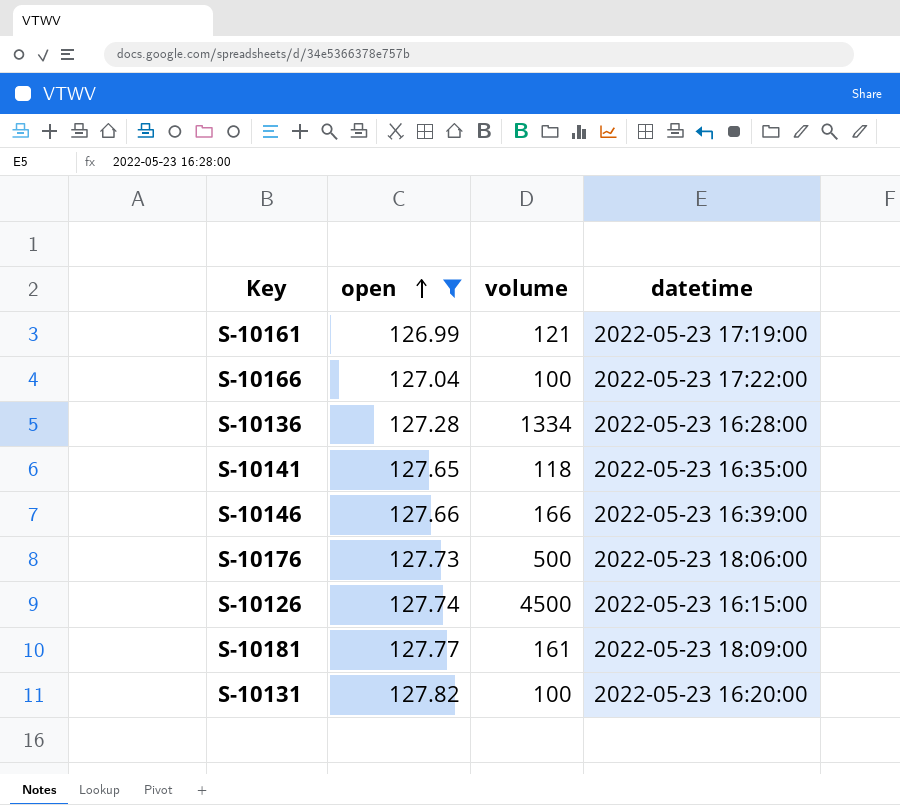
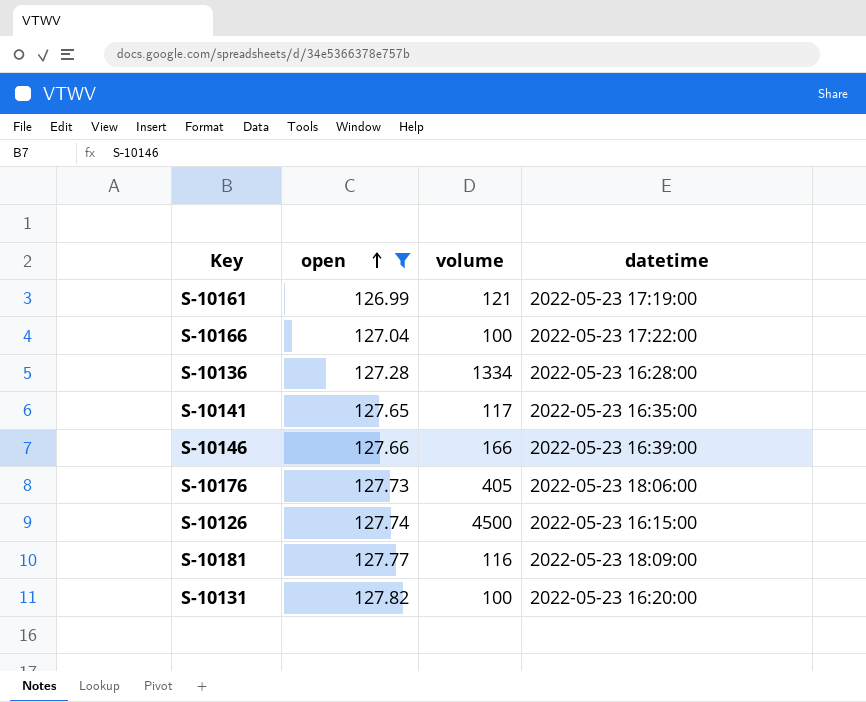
S-10141 | volume: 118 -> 117
S-10176 | volume: 500 -> 405
S-10181 | volume: 161 -> 116

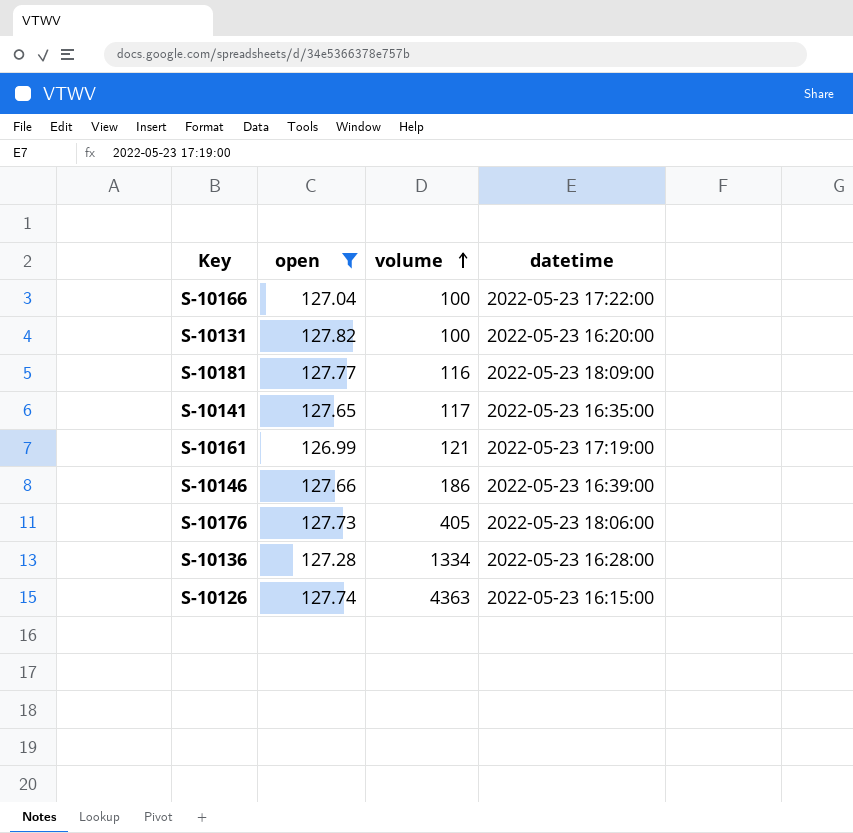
row order: open ascending -> volume ascending
S-10146 | volume: 166 -> 186
S-10126 | volume: 4500 -> 4363

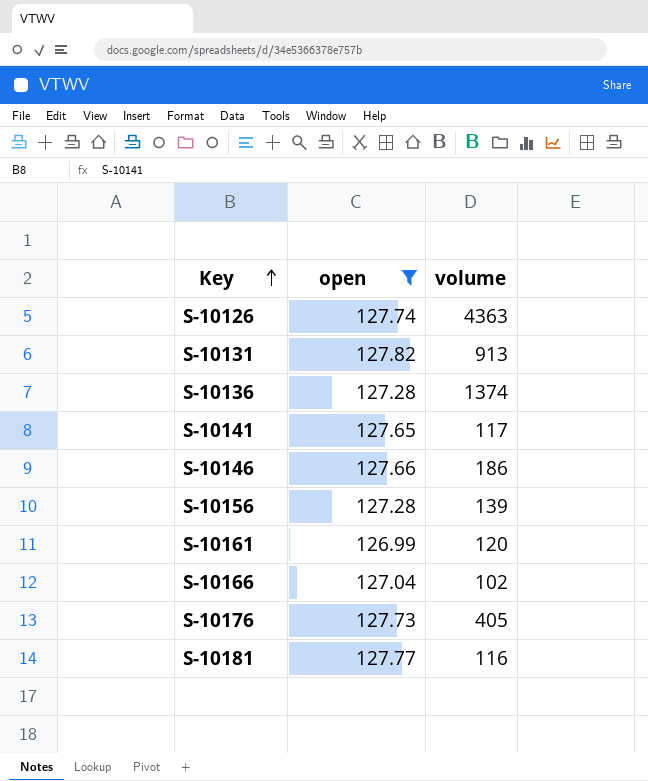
row order: volume ascending -> Key ascending
column datetime | position: 4 -> none
S-10131 | volume: 100 -> 913
S-10136 | volume: 1334 -> 1374
row S-10156: none -> 127.28 | 139
S-10161 | volume: 121 -> 120
S-10166 | volume: 100 -> 102

